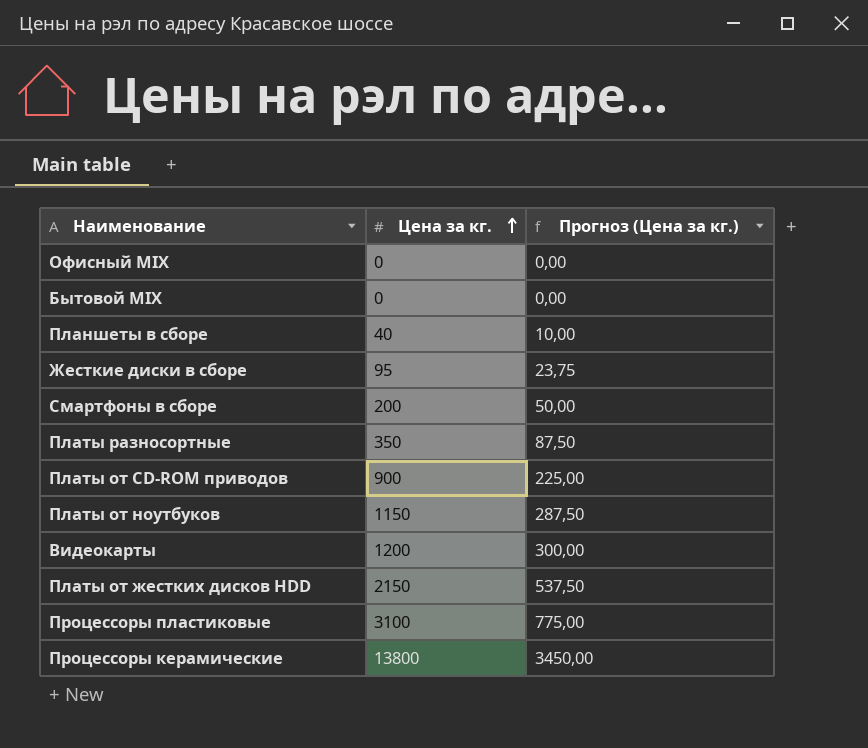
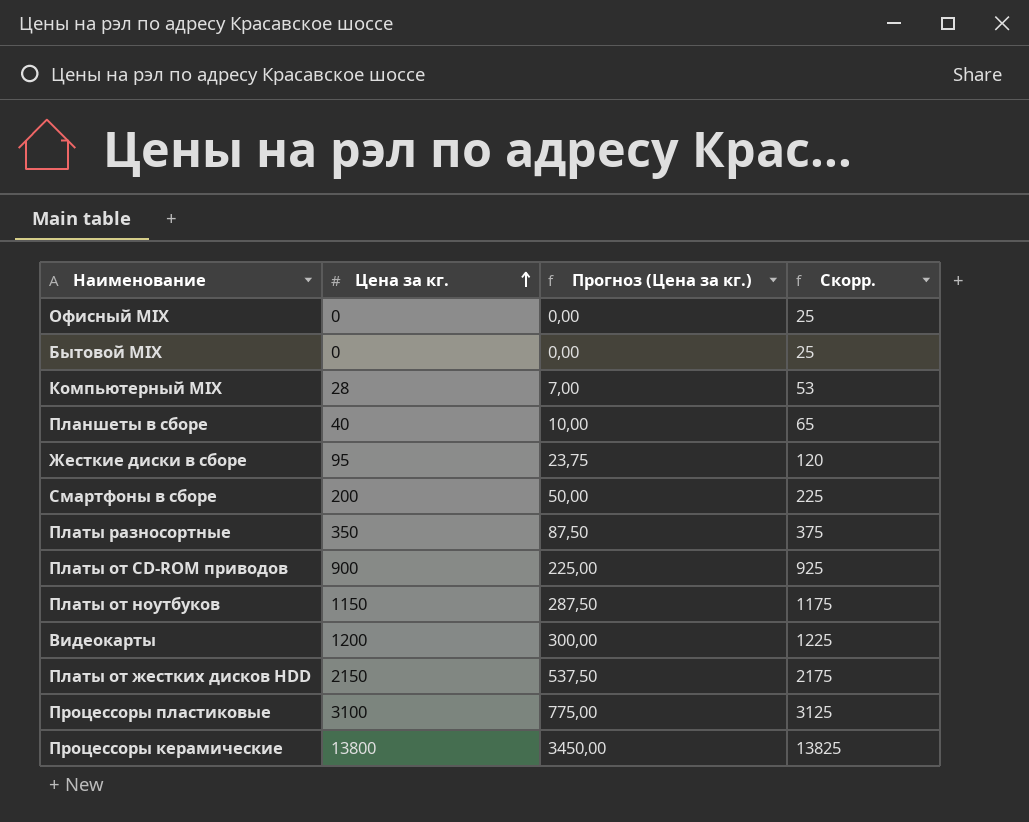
column Скорр. | formula: none -> [Цена за кг.] + 25
row Компьютерный MIX: none -> 28 | 7,00 | 53

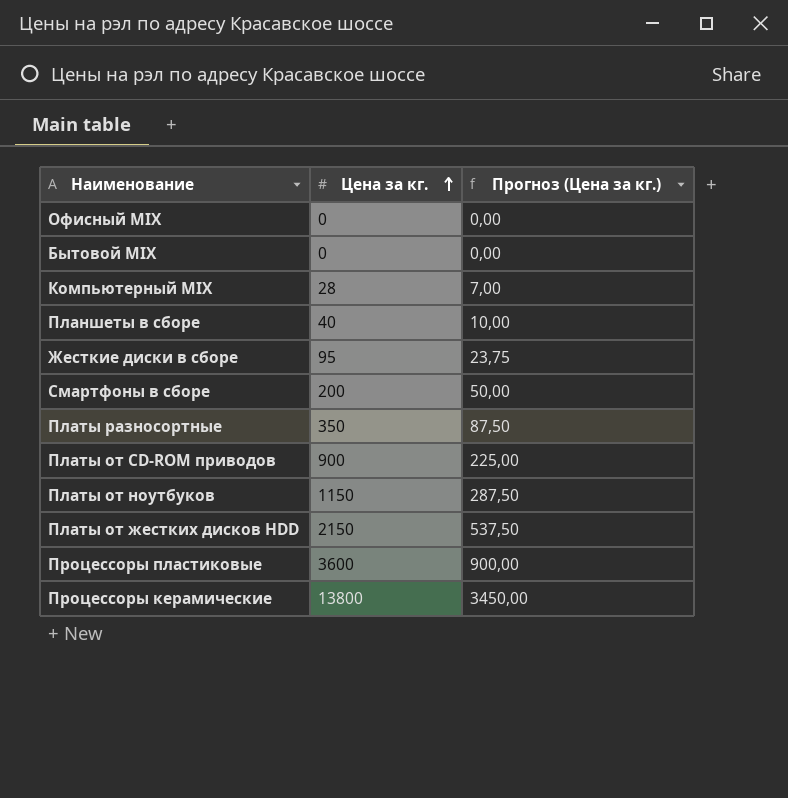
column Скорр. | formula: [Цена за кг.] + 25 -> none
row Видеокарты: 1200 | 300,00 | 1225 -> none
Процессоры пластиковые | Цена за кг.: 3100 -> 3600
Процессоры пластиковые | Прогноз (Цена за кг.): 775,00 -> 900,00

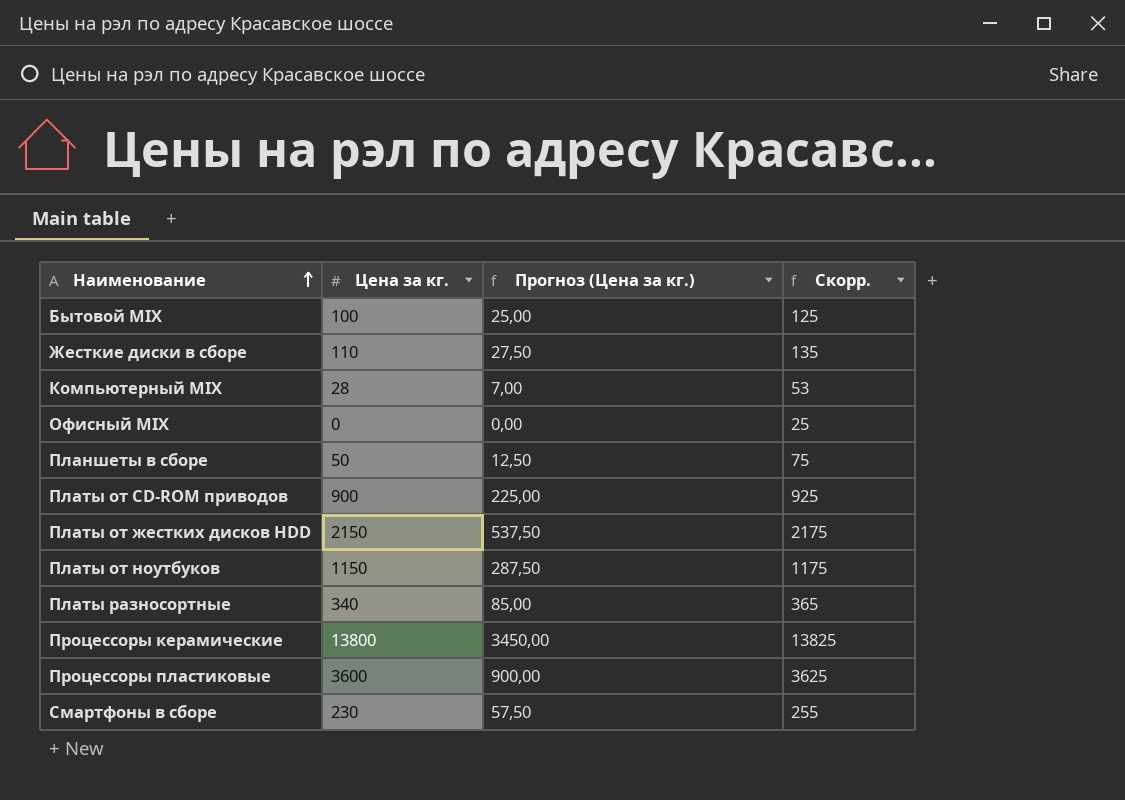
row order: Цена за кг. ascending -> Наименование ascending
column Скорр. | formula: none -> [Цена за кг.] + 25
Бытовой MIX | Цена за кг.: 0 -> 100
Бытовой MIX | Прогноз (Цена за кг.): 0,00 -> 25,00
Жесткие диски в сборе | Цена за кг.: 95 -> 110
Жесткие диски в сборе | Прогноз (Цена за кг.): 23,75 -> 27,50
Планшеты в сборе | Цена за кг.: 40 -> 50
Планшеты в сборе | Прогноз (Цена за кг.): 10,00 -> 12,50
Платы разносортные | Цена за кг.: 350 -> 340
Платы разносортные | Прогноз (Цена за кг.): 87,50 -> 85,00
Смартфоны в сборе | Цена за кг.: 200 -> 230
Смартфоны в сборе | Прогноз (Цена за кг.): 50,00 -> 57,50

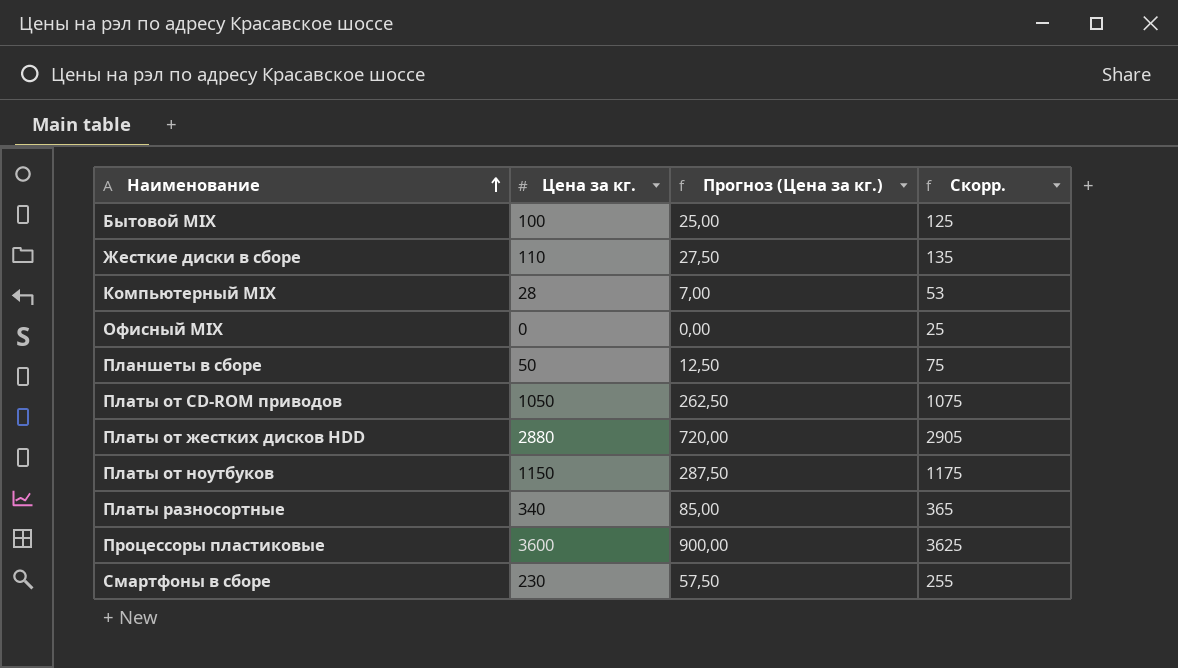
row Процессоры керамические: 13800 | 3450,00 | 13825 -> none
Платы от CD-ROM приводов | Цена за кг.: 900 -> 1050
Платы от CD-ROM приводов | Прогноз (Цена за кг.): 225,00 -> 262,50
Платы от CD-ROM приводов | Скорр.: 925 -> 1075
Платы от жестких дисков HDD | Цена за кг.: 2150 -> 2880
Платы от жестких дисков HDD | Прогноз (Цена за кг.): 537,50 -> 720,00
Платы от жестких дисков HDD | Скорр.: 2175 -> 2905

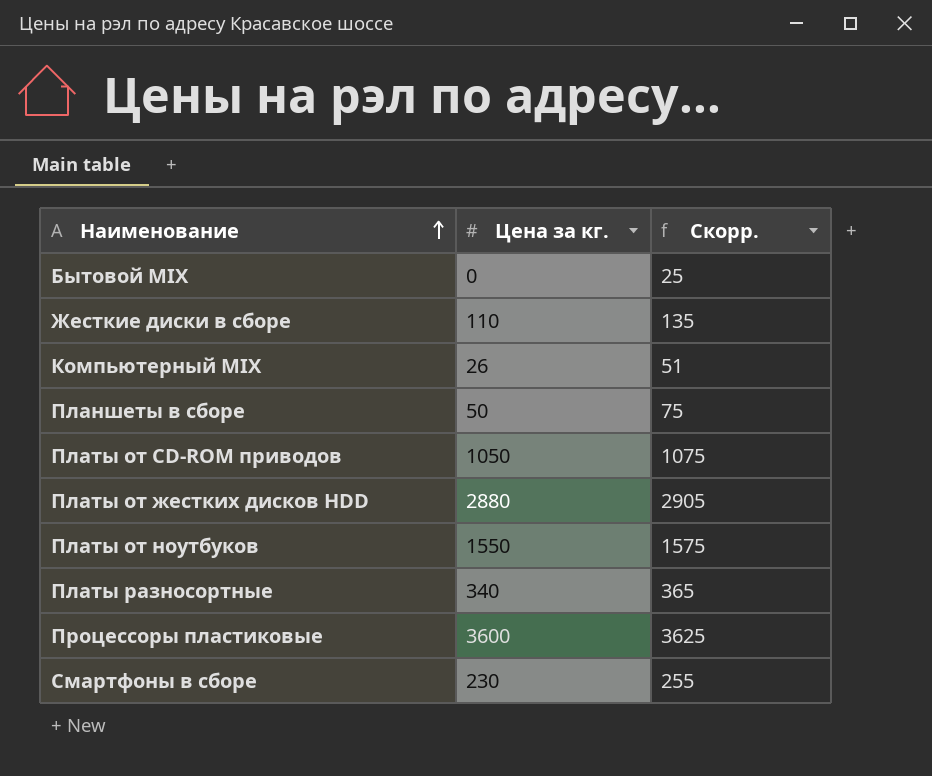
column Прогноз (Цена за кг.) | formula: [Цена за кг.] * 0,25 -> none
row Офисный MIX: 0 | 0,00 | 25 -> none
Бытовой MIX | Цена за кг.: 100 -> 0
Бытовой MIX | Скорр.: 125 -> 25
Компьютерный MIX | Цена за кг.: 28 -> 26
Компьютерный MIX | Скорр.: 53 -> 51
Платы от ноутбуков | Цена за кг.: 1150 -> 1550
Платы от ноутбуков | Скорр.: 1175 -> 1575

